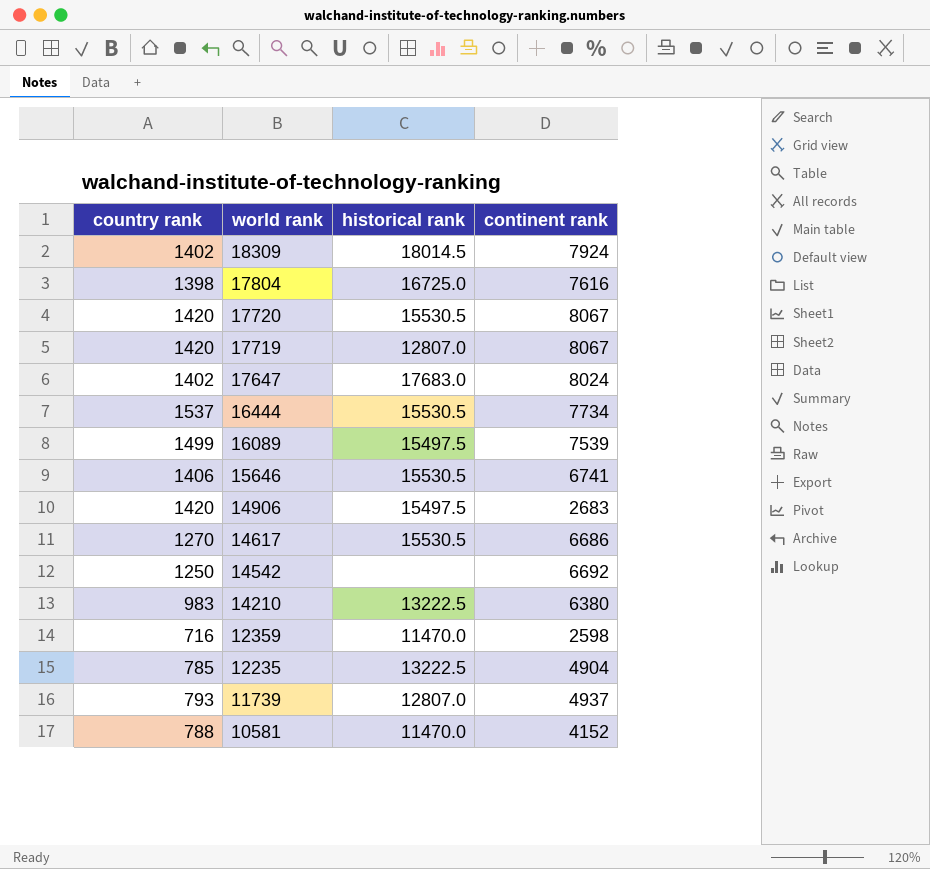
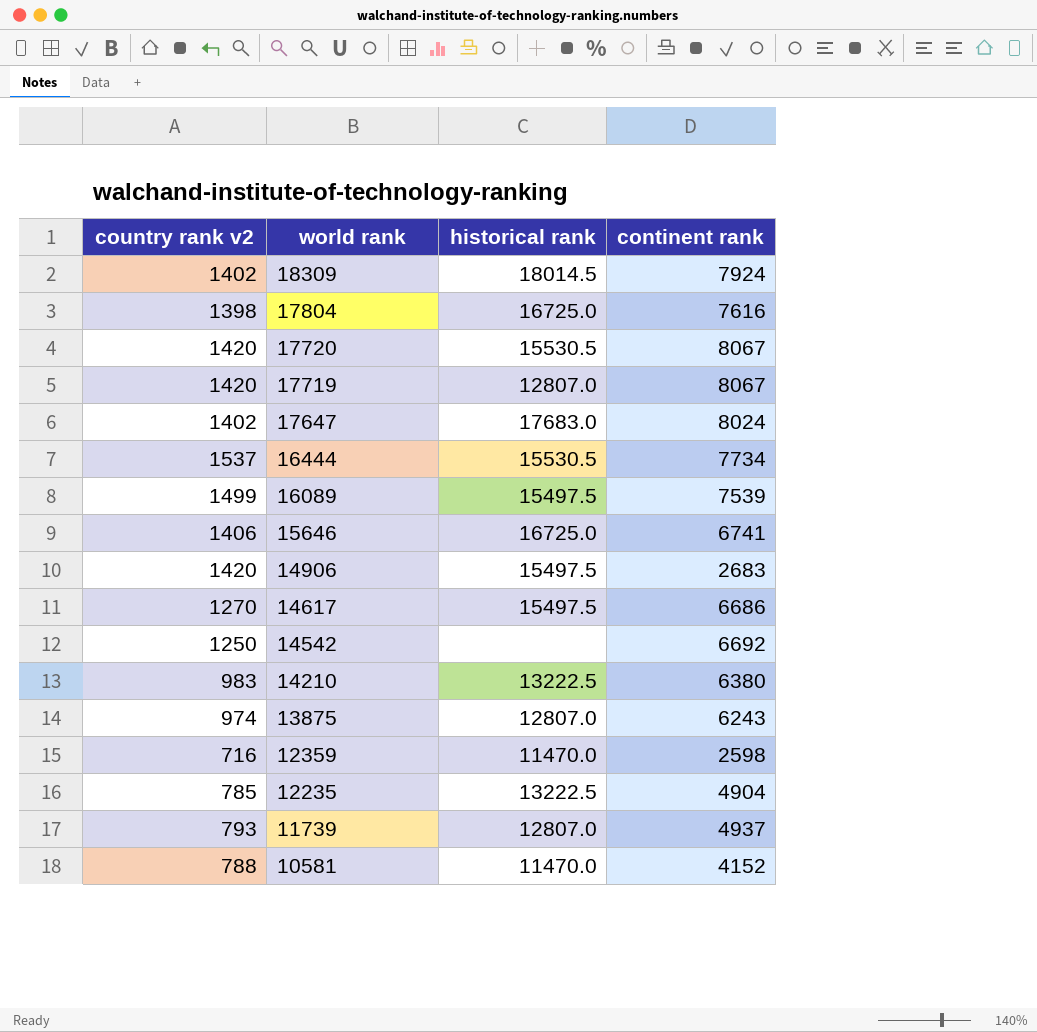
column name: country rank -> country rank v2
15646 | historical rank: 15530.5 -> 16725.0
14617 | historical rank: 15530.5 -> 15497.5
row 13875: none -> 974 | 12807.0 | 6243

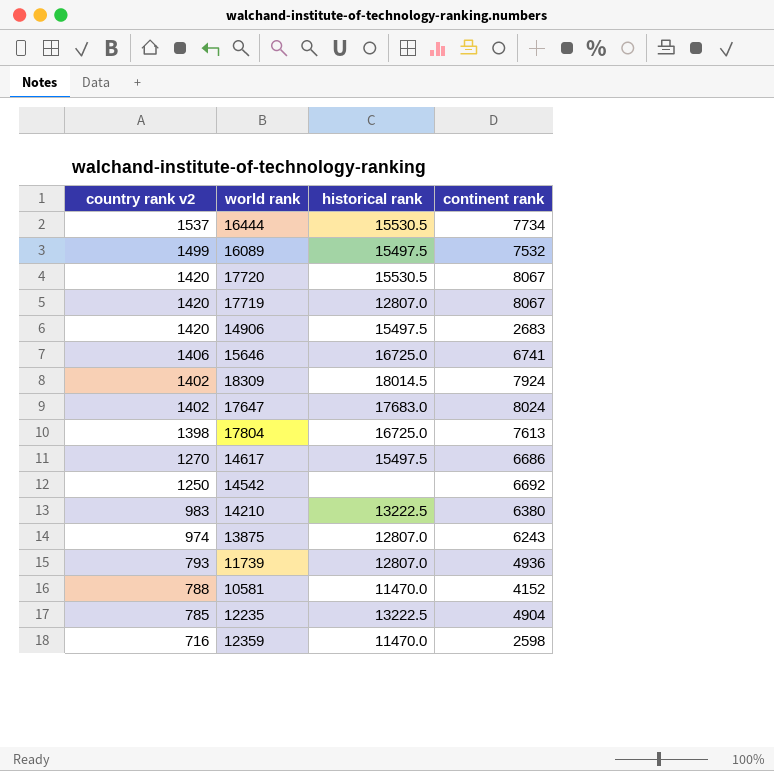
row order: world rank descending -> country rank v2 descending
16089 | continent rank: 7539 -> 7532
17804 | continent rank: 7616 -> 7613
11739 | continent rank: 4937 -> 4936

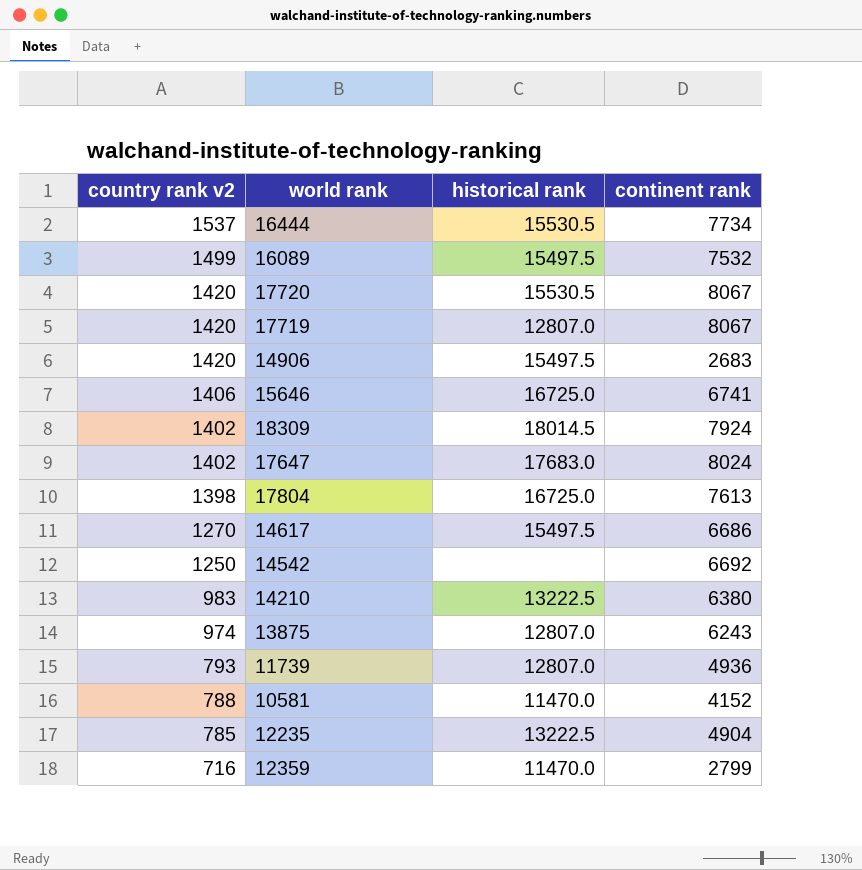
12359 | continent rank: 2598 -> 2799

